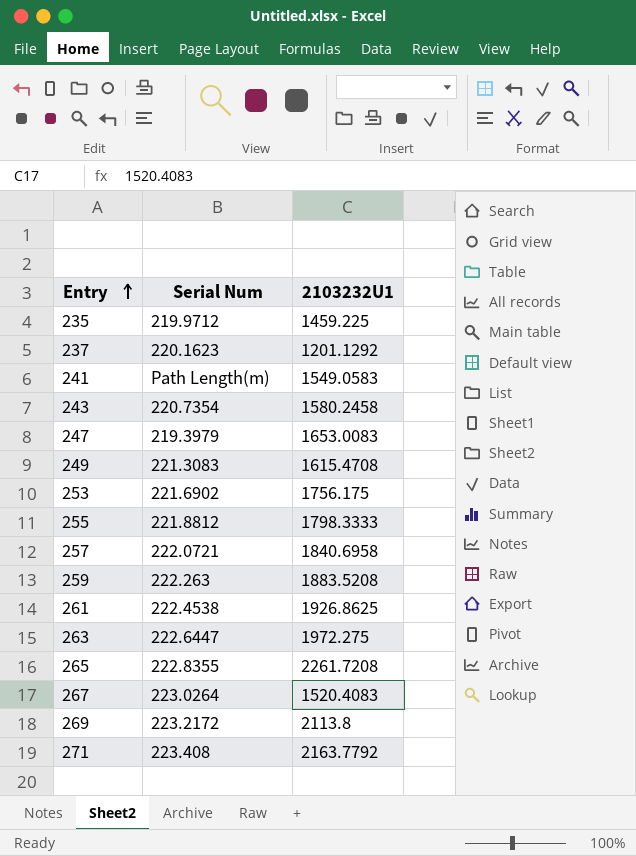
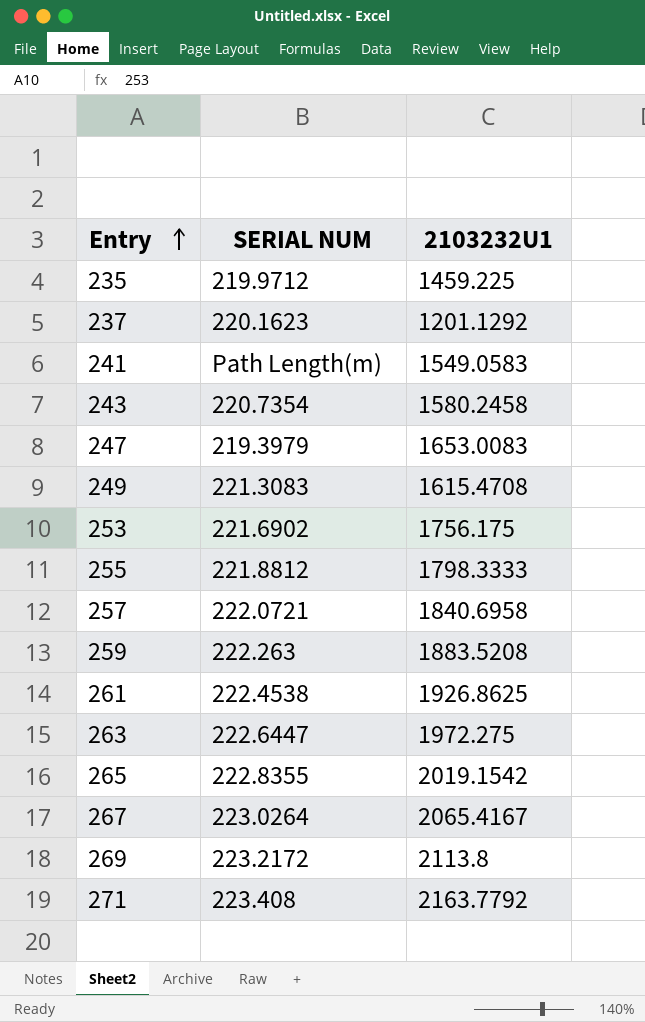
column name: Serial Num -> SERIAL NUM
265 | 2103232U1: 2261.7208 -> 2019.1542
267 | 2103232U1: 1520.4083 -> 2065.4167

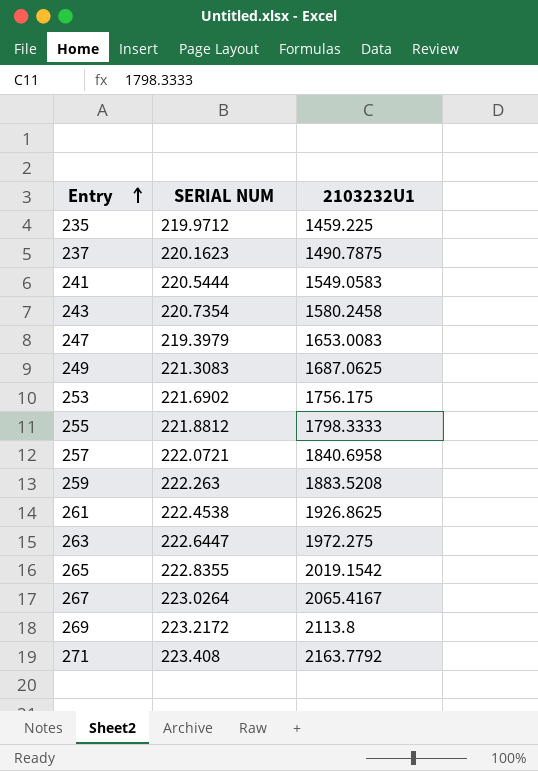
237 | 2103232U1: 1201.1292 -> 1490.7875
241 | SERIAL NUM: Path Length(m) -> 220.5444
249 | 2103232U1: 1615.4708 -> 1687.0625

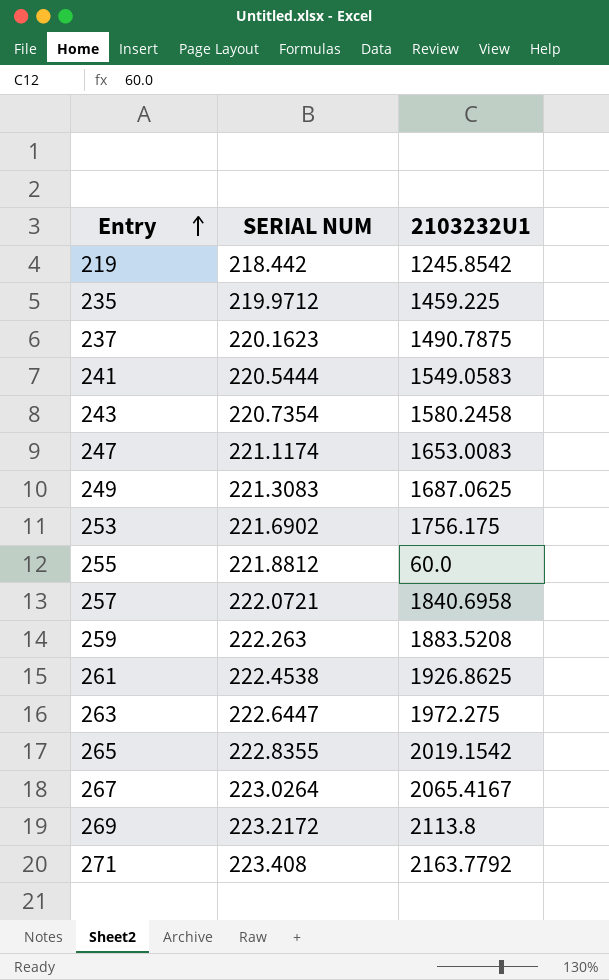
row 219: none -> 218.442 | 1245.8542
247 | SERIAL NUM: 219.3979 -> 221.1174
255 | 2103232U1: 1798.3333 -> 60.0

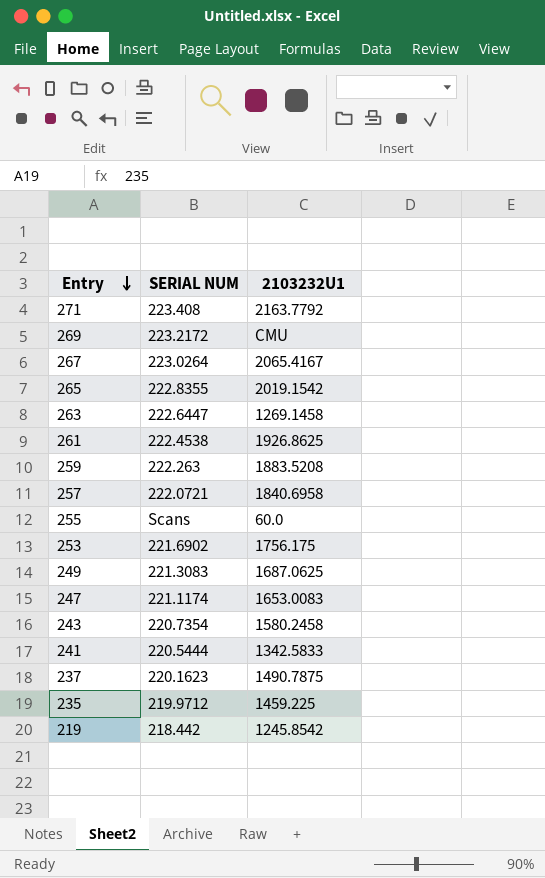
row order: Entry ascending -> Entry descending
269 | 2103232U1: 2113.8 -> CMU
263 | 2103232U1: 1972.275 -> 1269.1458
255 | SERIAL NUM: 221.8812 -> Scans
241 | 2103232U1: 1549.0583 -> 1342.5833

